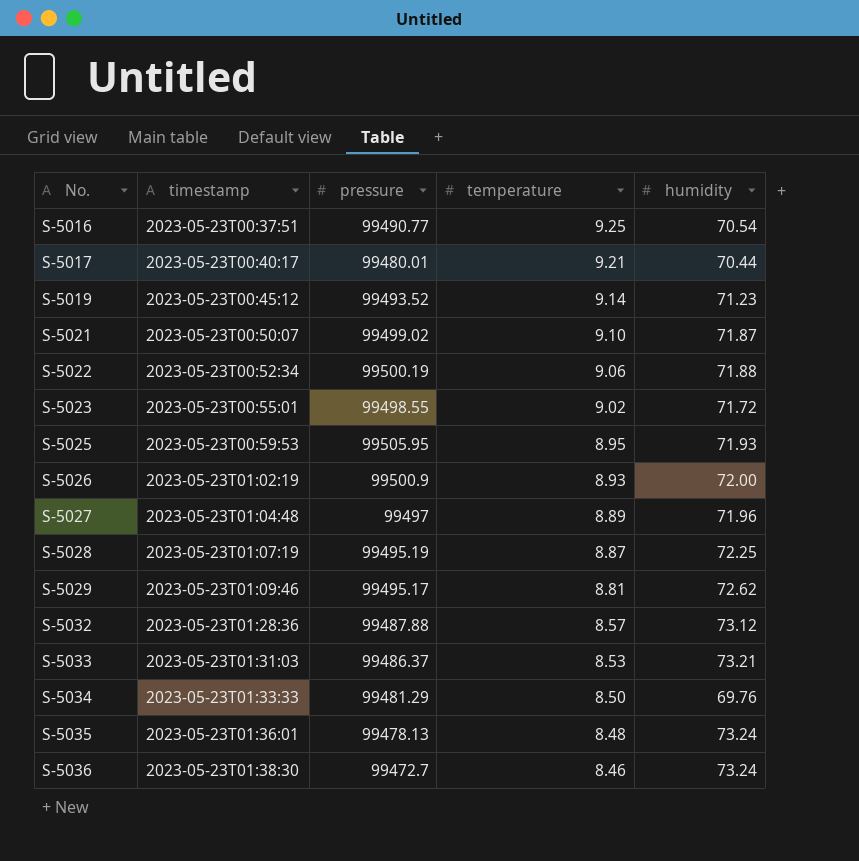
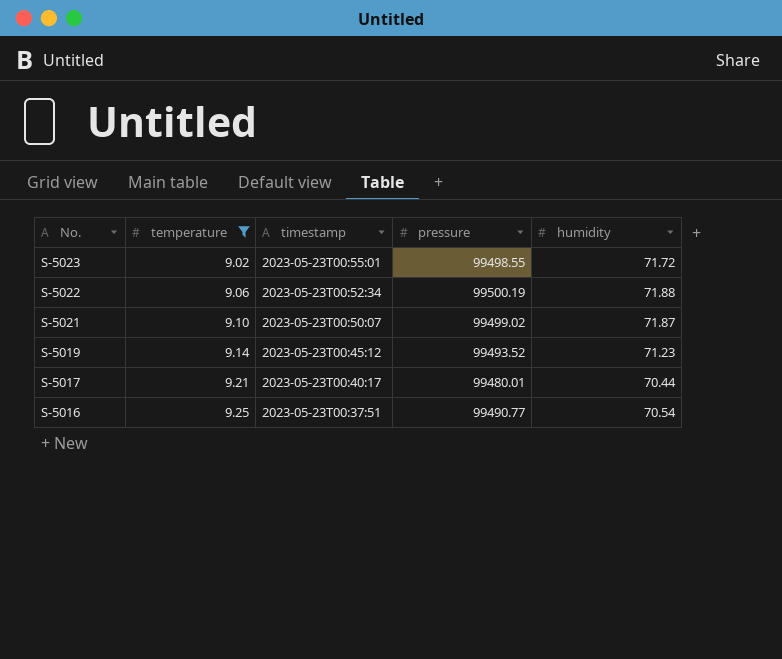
filter: none -> temperature >= 9.02
row order: No. ascending -> No. descending
column temperature | position: 4 -> 2

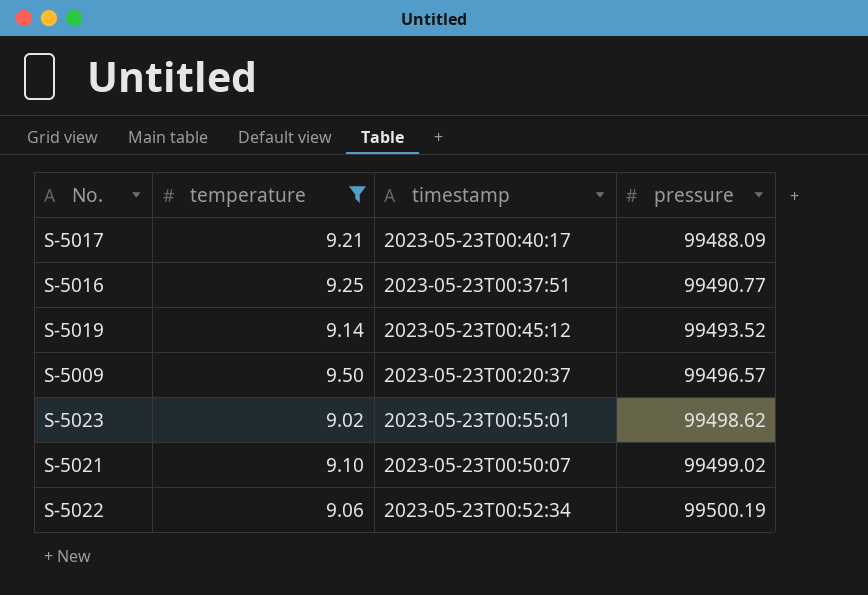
row order: No. descending -> pressure ascending
column humidity | position: 5 -> none
S-5017 | pressure: 99480.01 -> 99488.09
row S-5009: none -> 9.50 | 2023-05-23T00:20:37 | 99496.57
S-5023 | pressure: 99498.55 -> 99498.62

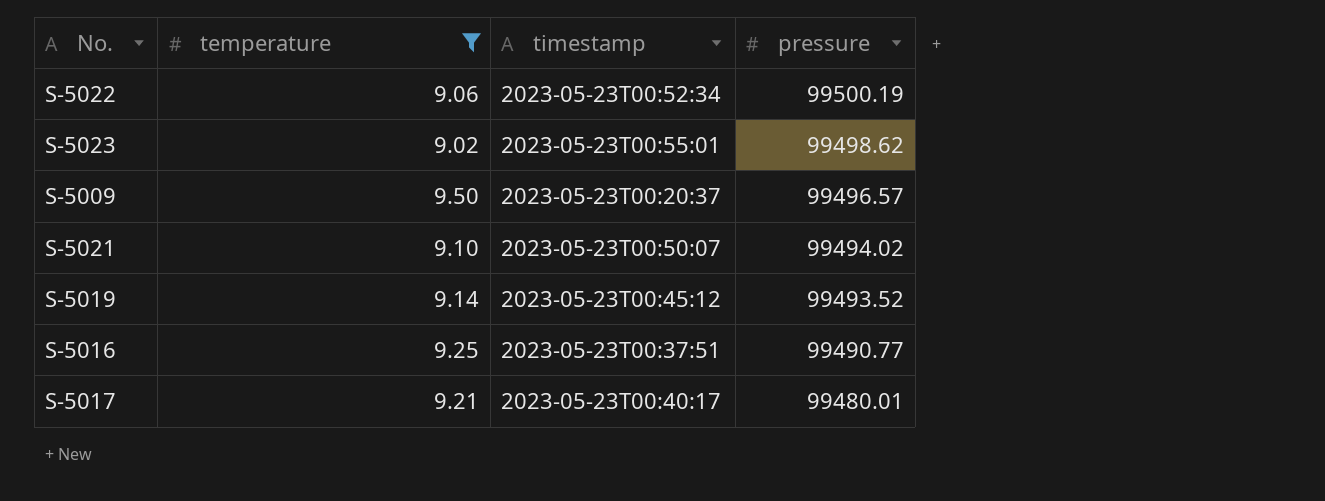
row order: pressure ascending -> pressure descending
S-5021 | pressure: 99499.02 -> 99494.02
S-5017 | pressure: 99488.09 -> 99480.01

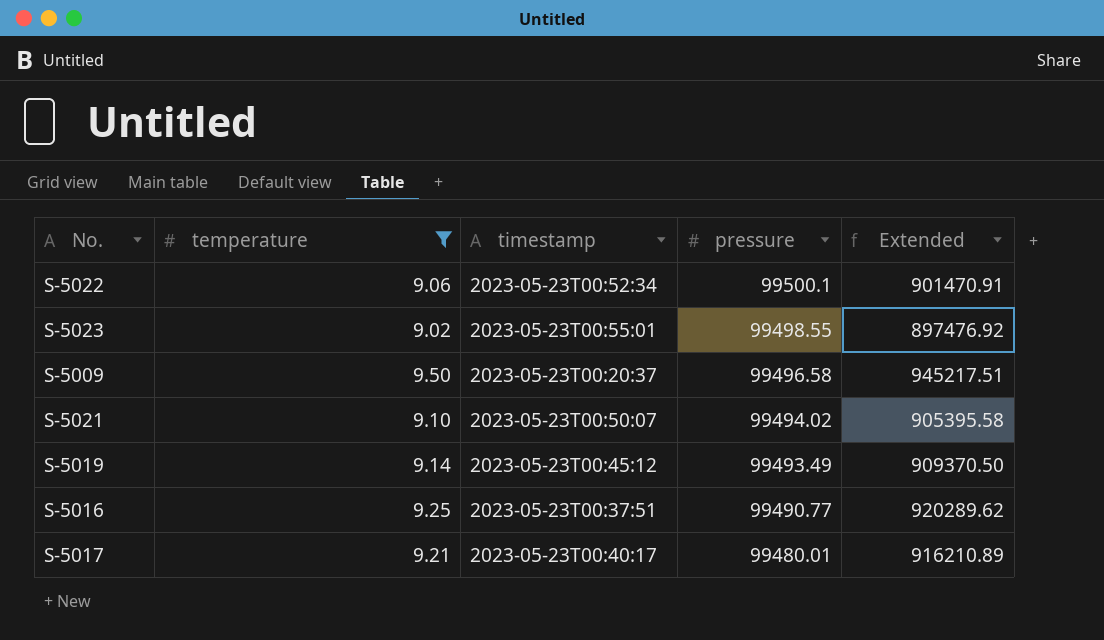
column Extended | formula: none -> [temperature] * [pressure]
S-5022 | pressure: 99500.19 -> 99500.1
S-5023 | pressure: 99498.62 -> 99498.55
S-5009 | pressure: 99496.57 -> 99496.58
S-5019 | pressure: 99493.52 -> 99493.49

